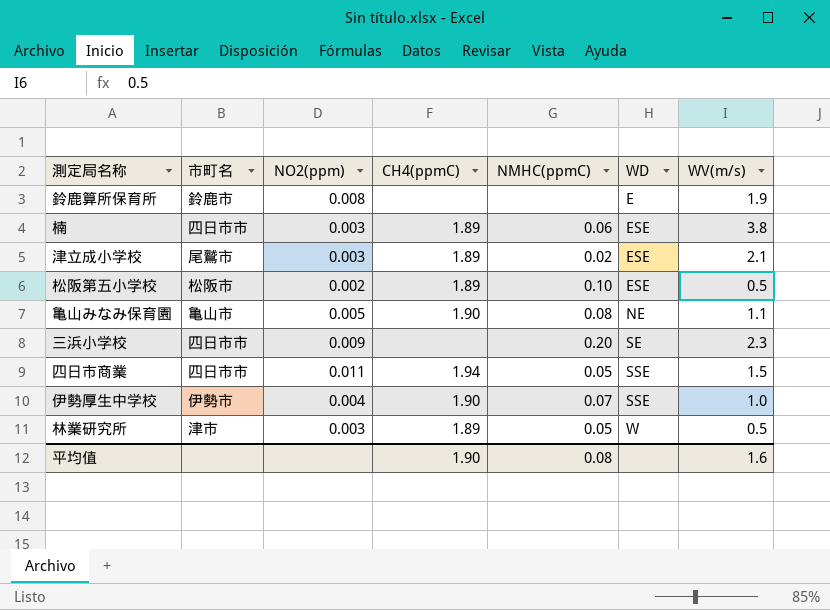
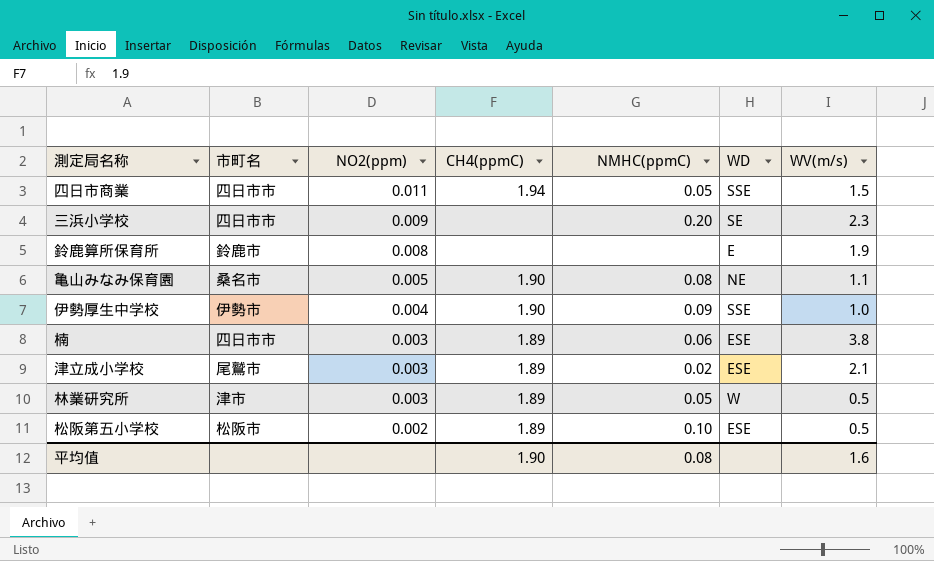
row order: WD ascending -> NO2(ppm) descending
亀山みなみ保育園 | 市町名: 亀山市 -> 桑名市
伊勢厚生中学校 | NMHC(ppmC): 0.07 -> 0.09

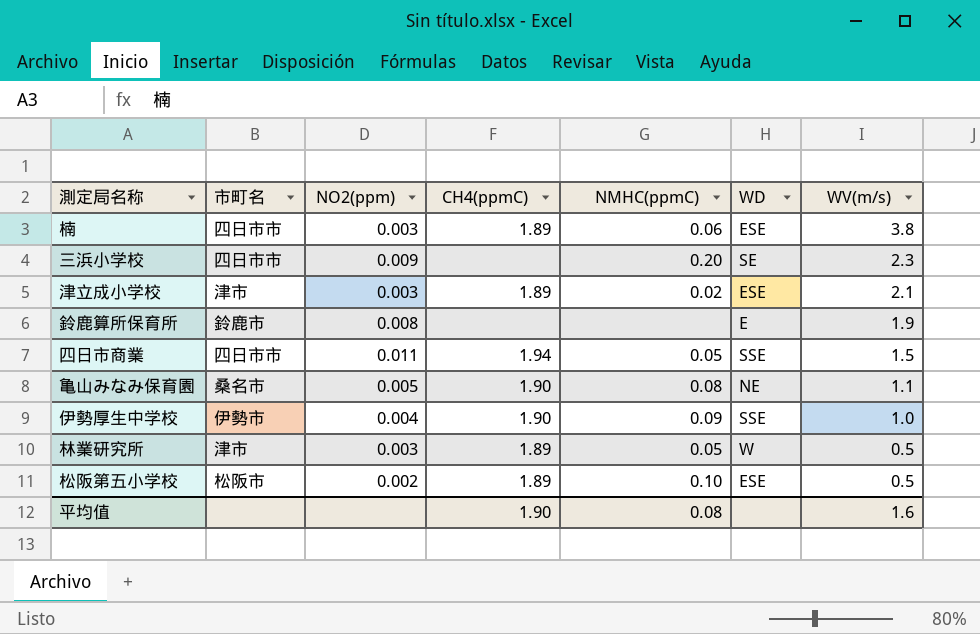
row order: NO2(ppm) descending -> WV(m/s) descending
津立成小学校 | 市町名: 尾鷲市 -> 津市

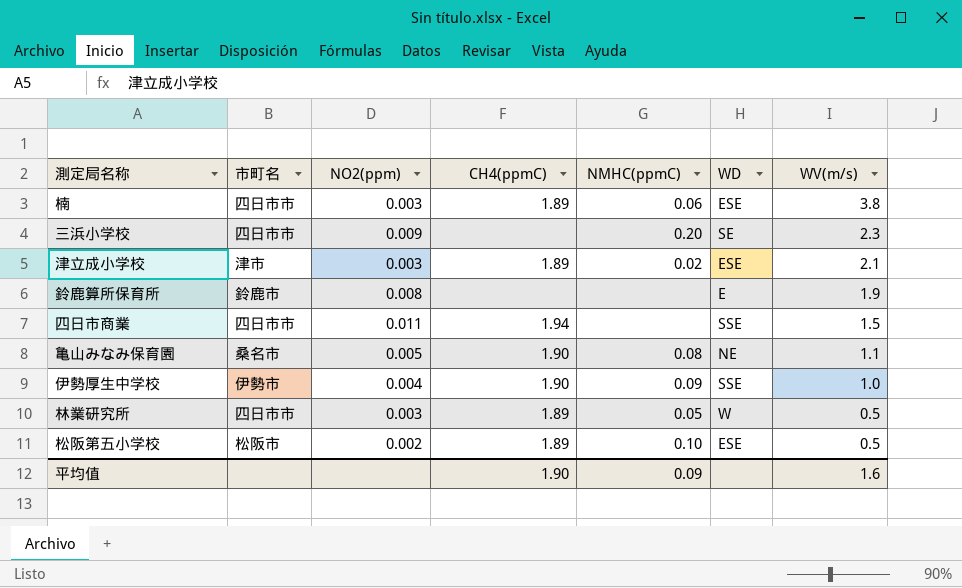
四日市商業 | NMHC(ppmC): 0.05 -> none
林業研究所 | 市町名: 津市 -> 四日市市
平均值 | NMHC(ppmC): 0.08 -> 0.09

